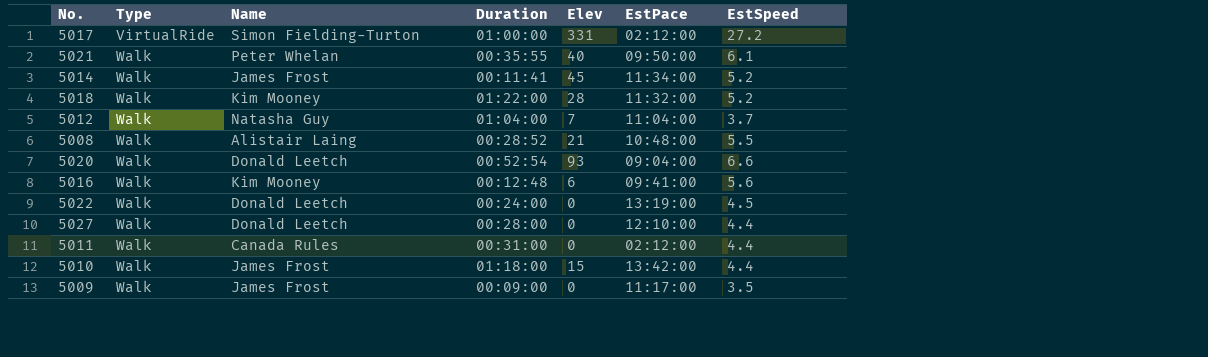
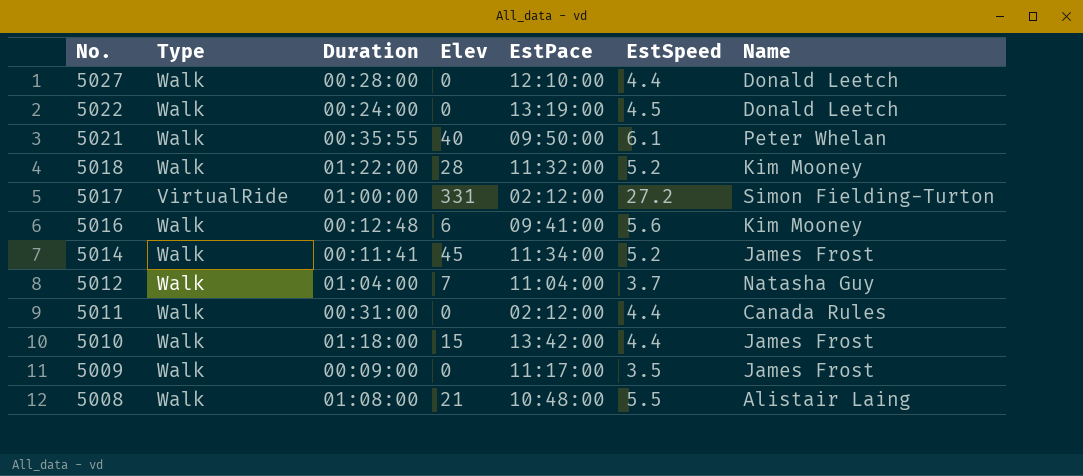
row order: Type ascending -> No. descending
column Name | position: 3 -> 7
row 5020: Walk | Donald Leetch | 00:52:54 | 93 | 09:04:00 | 6.6 -> none
5008 | Duration: 00:28:52 -> 01:08:00

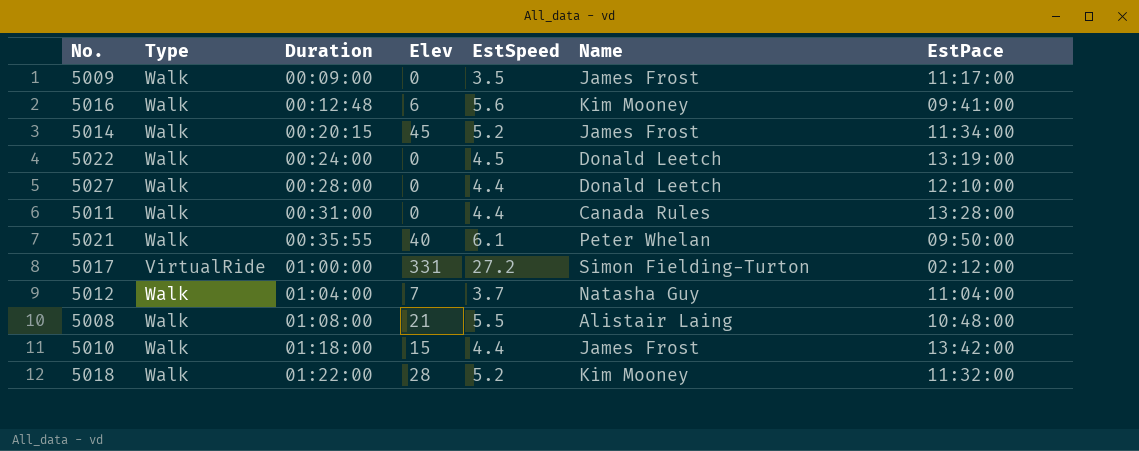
row order: No. descending -> Duration ascending
column EstPace | position: 5 -> 7
5014 | Duration: 00:11:41 -> 00:20:15
5011 | EstPace: 02:12:00 -> 13:28:00

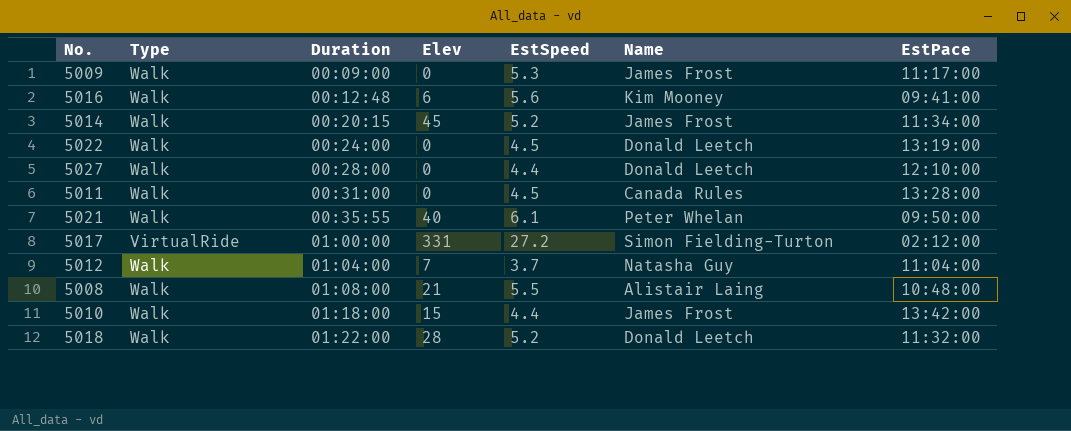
5009 | EstSpeed: 3.5 -> 5.3
5011 | EstSpeed: 4.4 -> 4.5
5018 | Name: Kim Mooney -> Donald Leetch

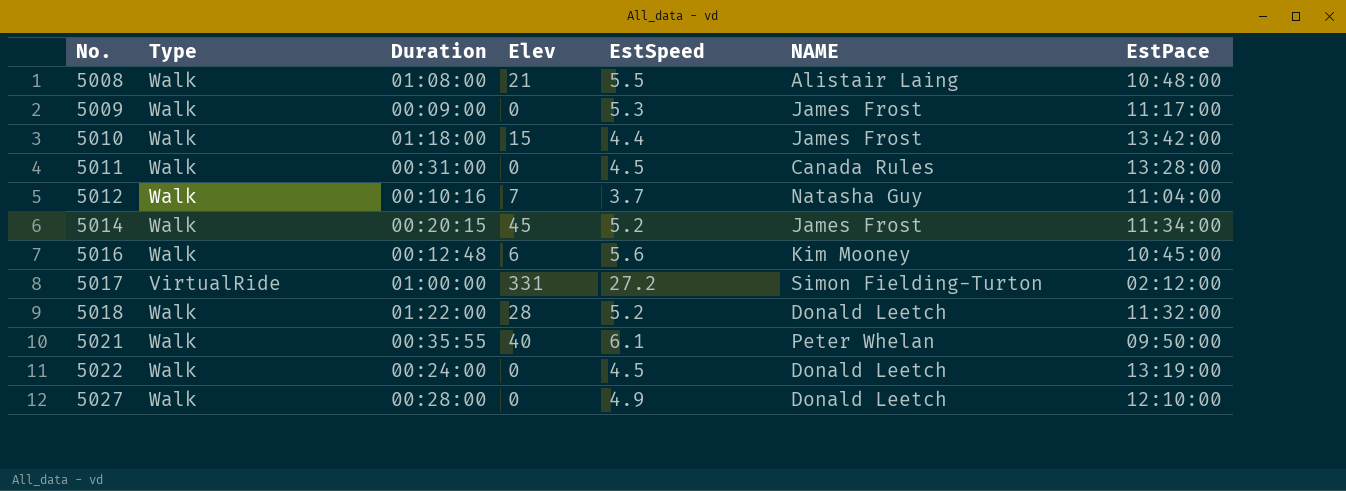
row order: Duration ascending -> No. ascending
column name: Name -> NAME
5012 | Duration: 01:04:00 -> 00:10:16
5016 | EstPace: 09:41:00 -> 10:45:00
5027 | EstSpeed: 4.4 -> 4.9

